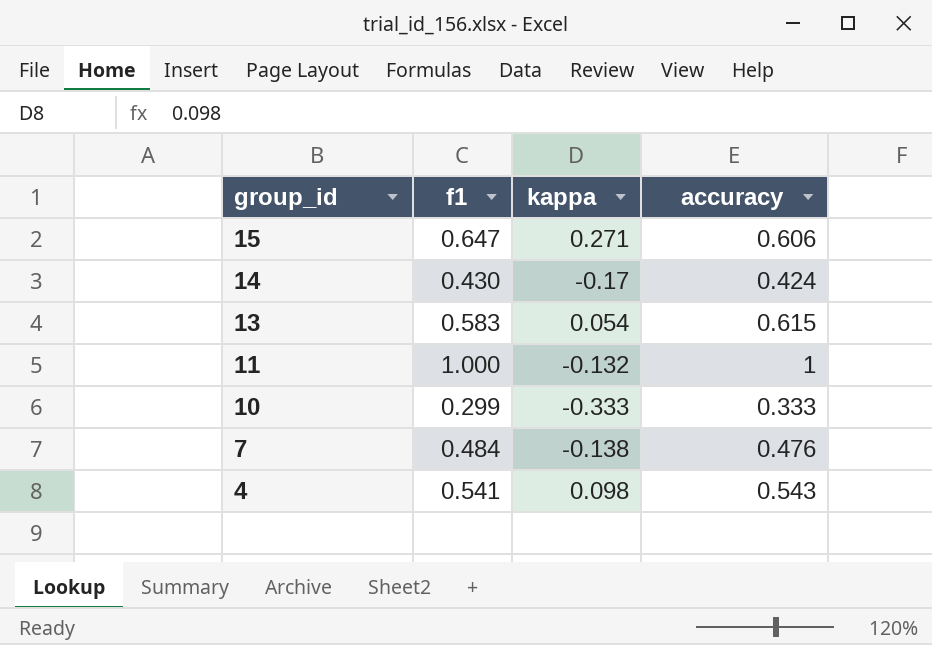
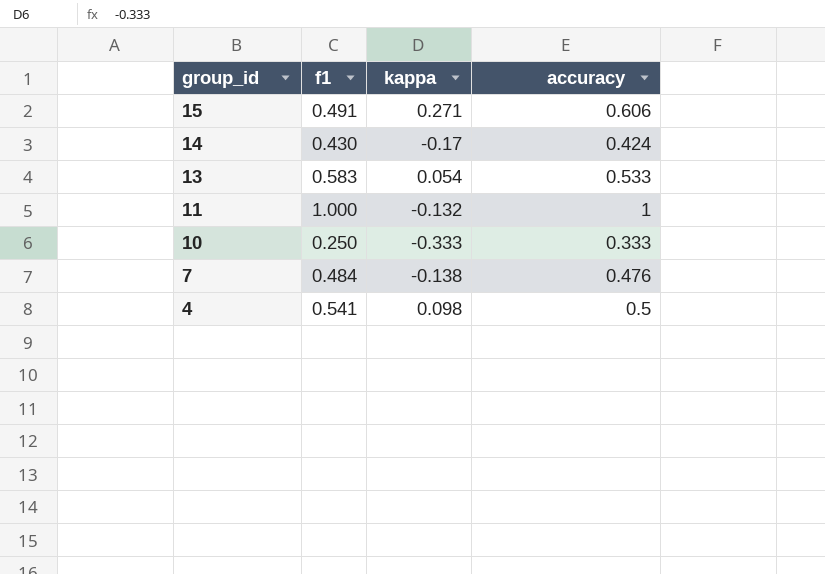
15 | f1: 0.647 -> 0.491
13 | accuracy: 0.615 -> 0.533
10 | f1: 0.299 -> 0.250
4 | accuracy: 0.543 -> 0.5

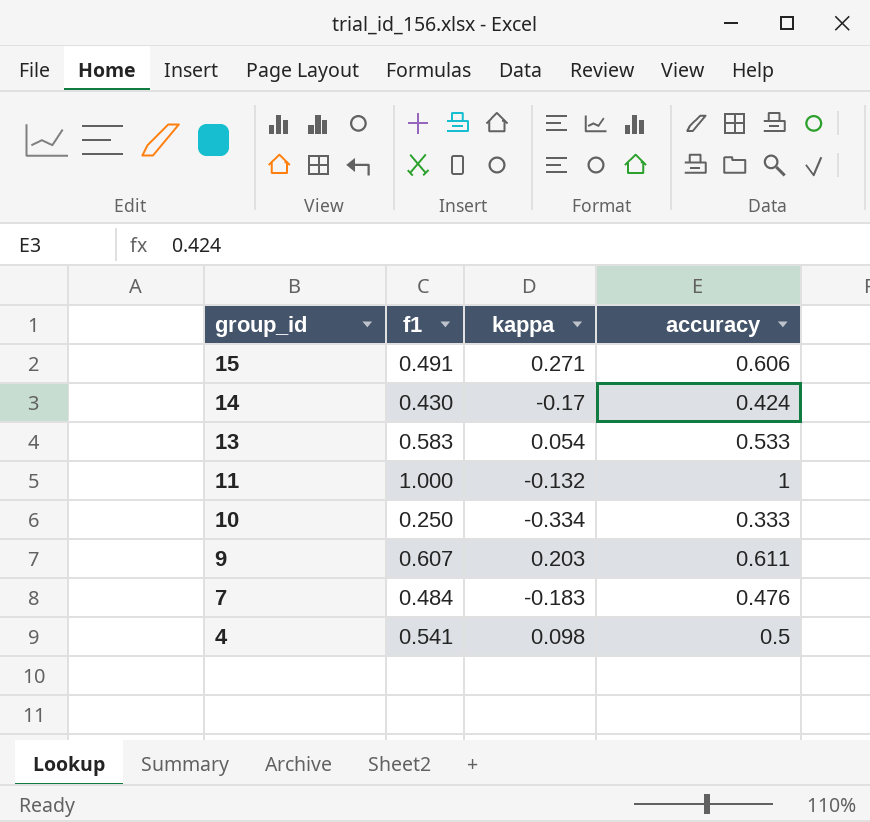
10 | kappa: -0.333 -> -0.334
row 9: none -> 0.607 | 0.203 | 0.611
7 | kappa: -0.138 -> -0.183

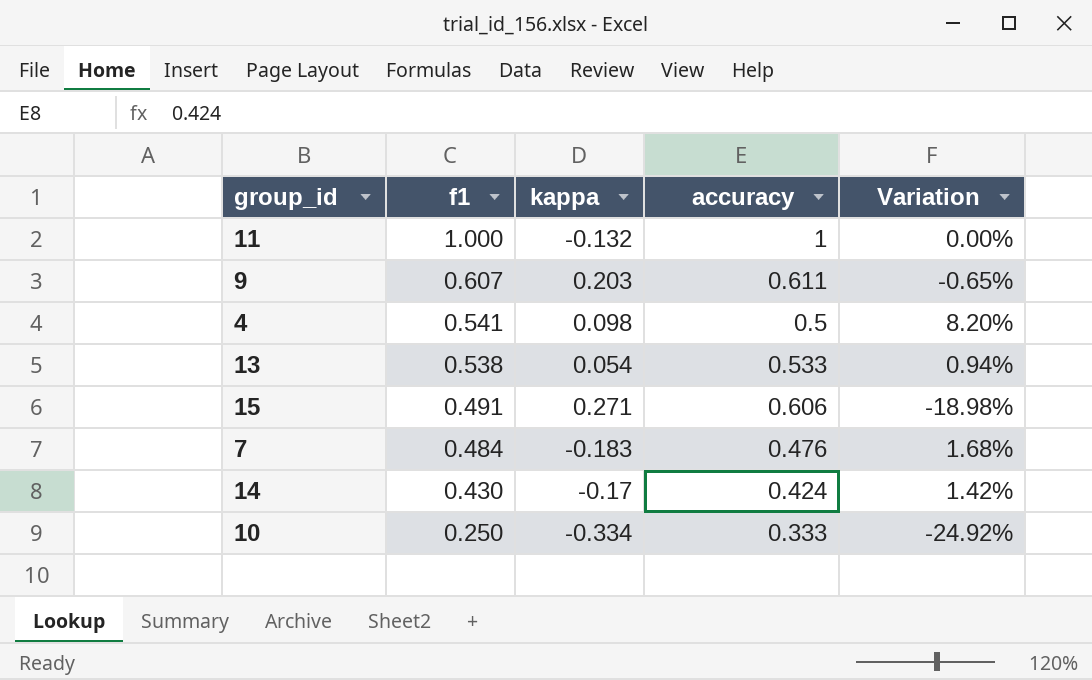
row order: group_id descending -> f1 descending
column Variation | formula: none -> ([f1] - [accuracy]) / [accuracy]
13 | f1: 0.583 -> 0.538

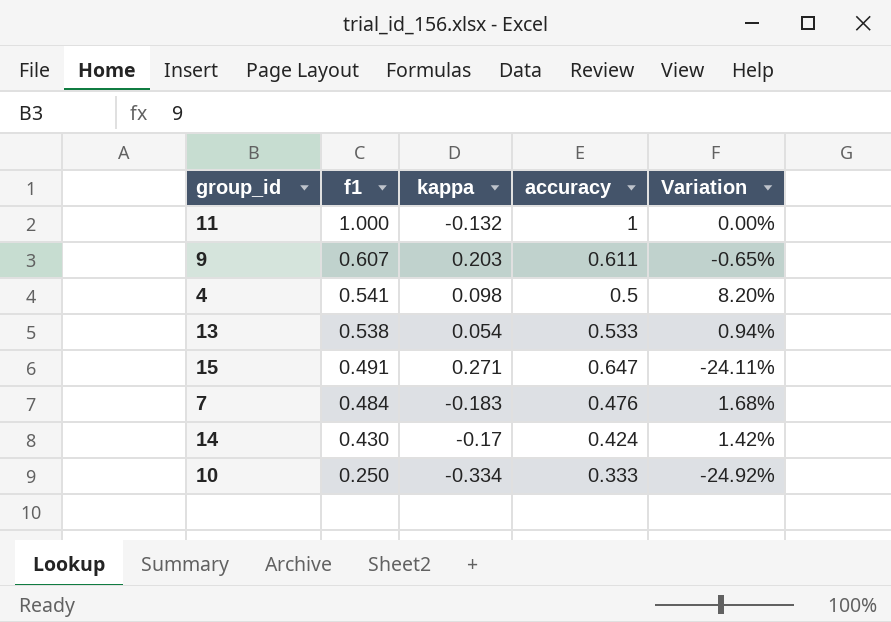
15 | accuracy: 0.606 -> 0.647
15 | Variation: -18.98% -> -24.11%

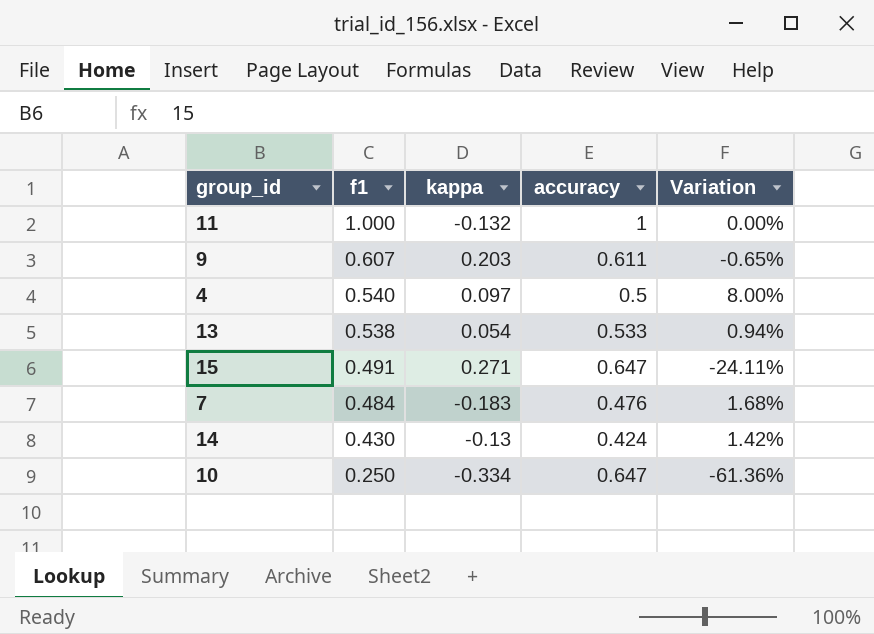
4 | f1: 0.541 -> 0.540
4 | kappa: 0.098 -> 0.097
4 | Variation: 8.20% -> 8.00%
14 | kappa: -0.17 -> -0.13
10 | accuracy: 0.333 -> 0.647
10 | Variation: -24.92% -> -61.36%

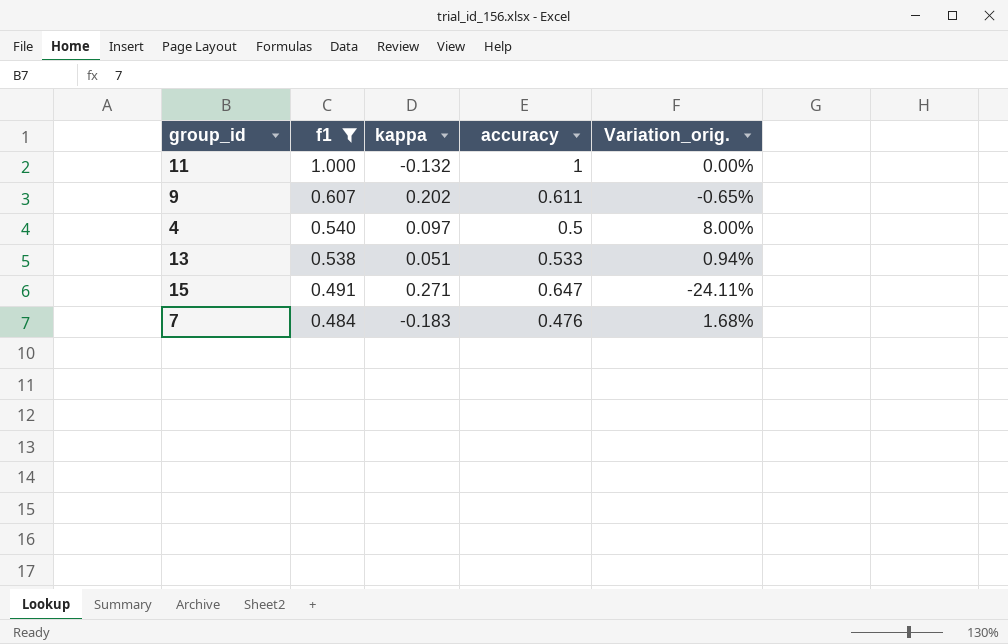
filter: none -> f1 >= 0.484
column name: Variation -> Variation_orig.
9 | kappa: 0.203 -> 0.202
13 | kappa: 0.054 -> 0.051

